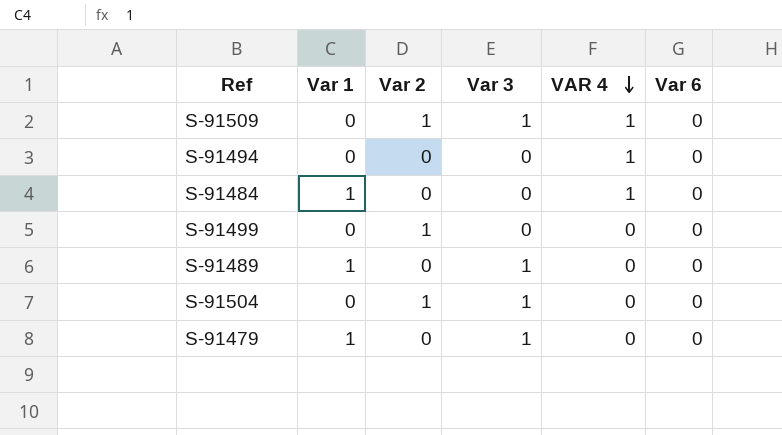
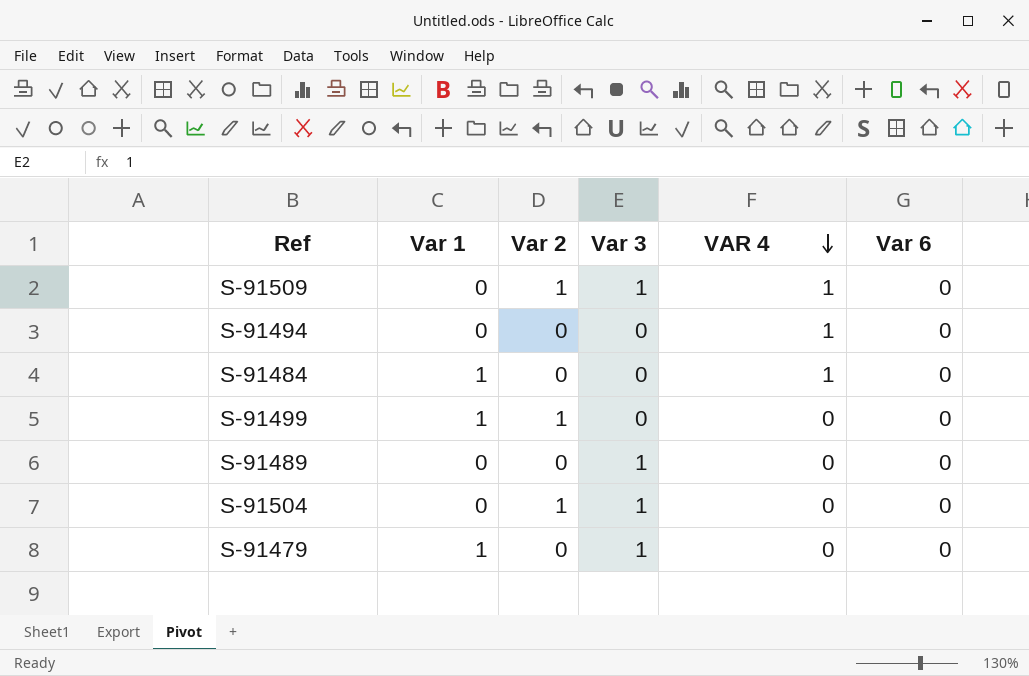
S-91499 | Var 1: 0 -> 1
S-91489 | Var 1: 1 -> 0

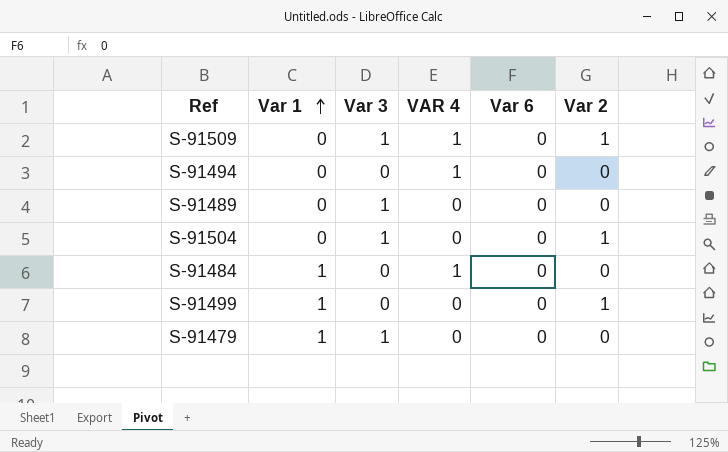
row order: VAR 4 descending -> Var 1 ascending
column Var 2 | position: 3 -> 6

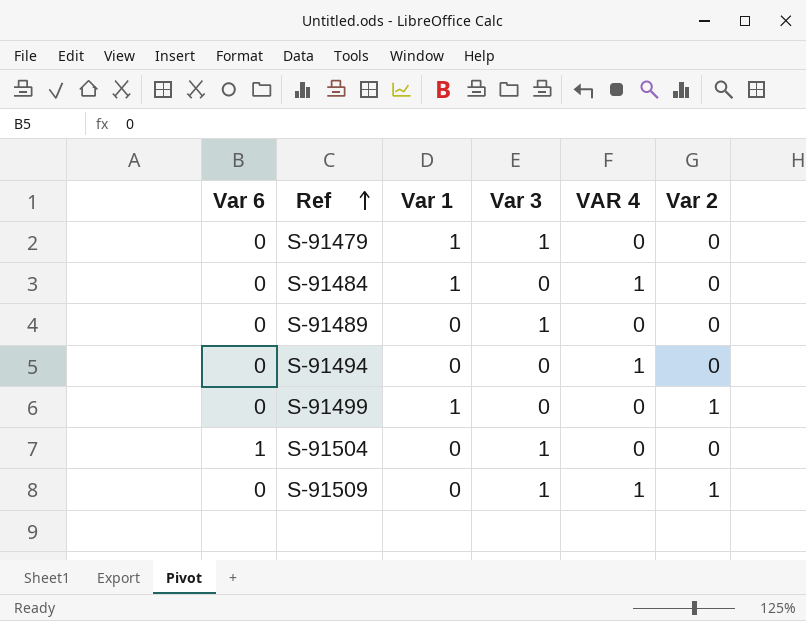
row order: Var 1 ascending -> Ref ascending
column Var 6 | position: 5 -> 1
S-91504 | Var 6: 0 -> 1
S-91504 | Var 2: 1 -> 0

